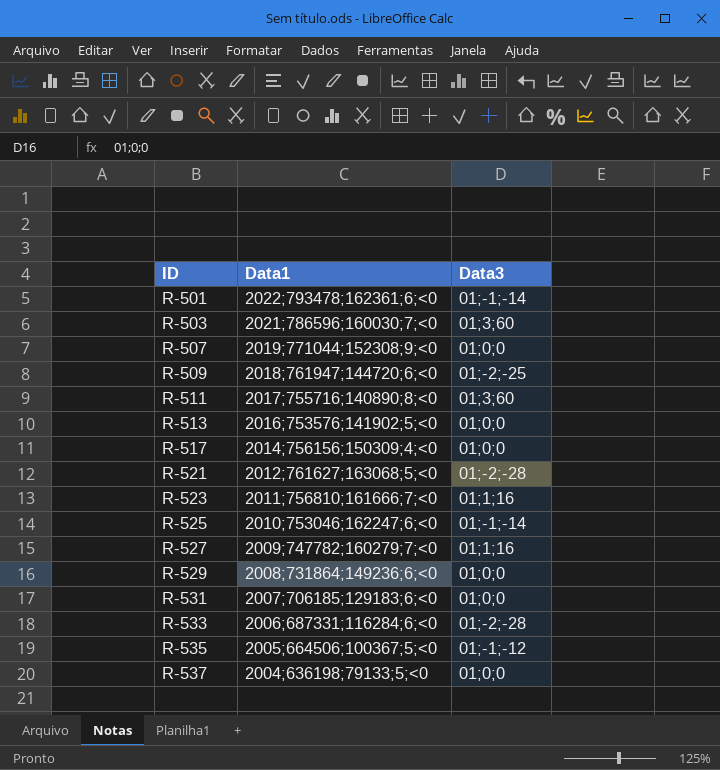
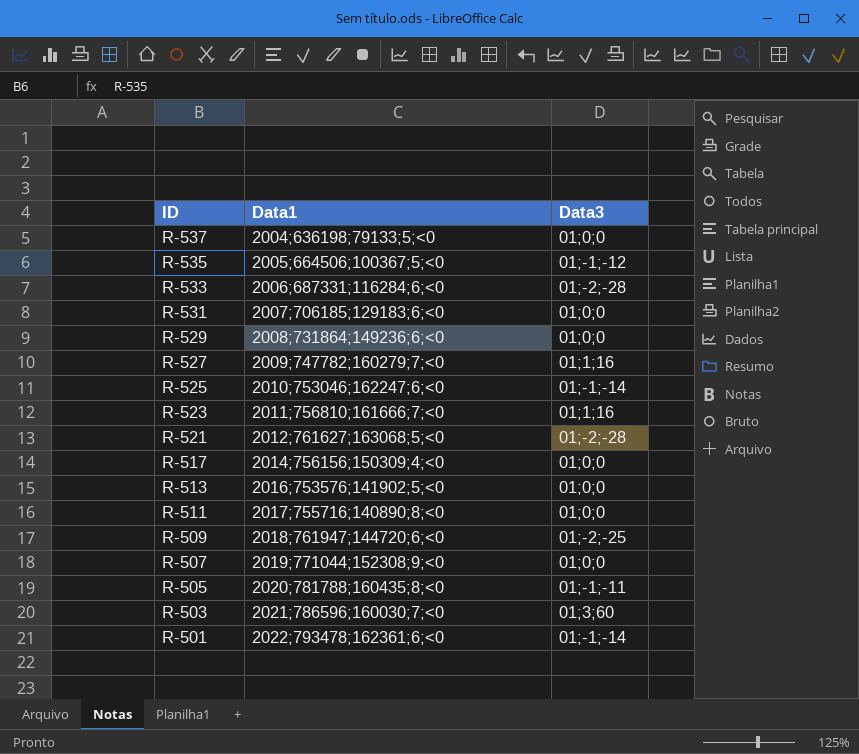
row order: ID ascending -> ID descending
R-511 | Data3: 01;3;60 -> 01;0;0
row R-505: none -> 2020;781788;160435;8;<0 | 01;-1;-11

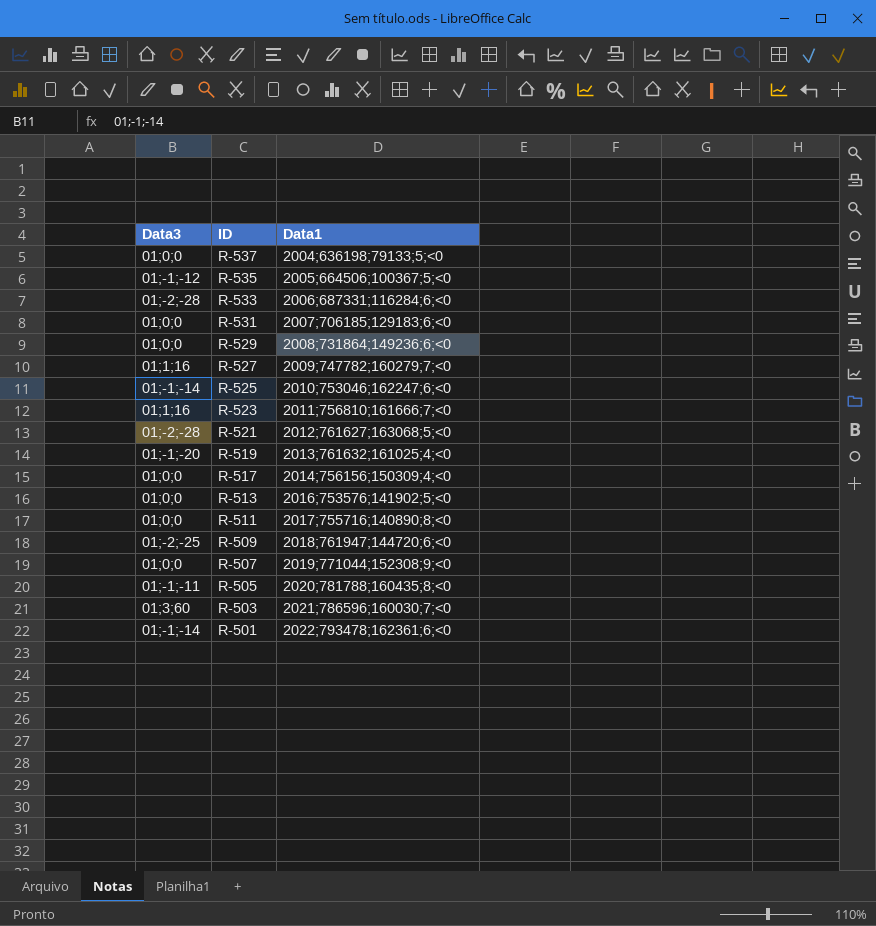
column Data3 | position: 3 -> 1
row R-519: none -> 01;-1;-20 | 2013;761632;161025;4;<0

